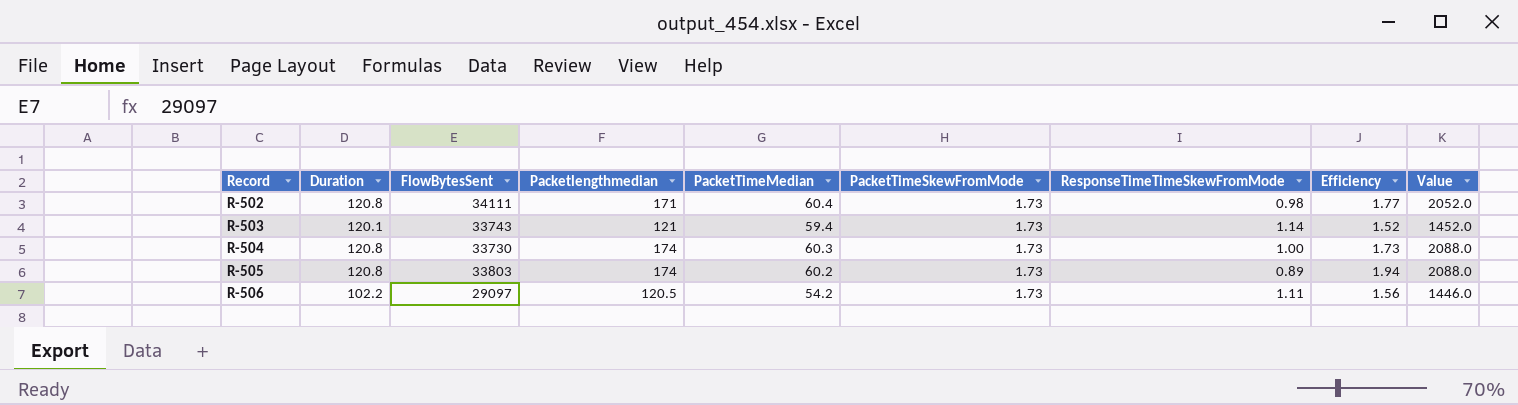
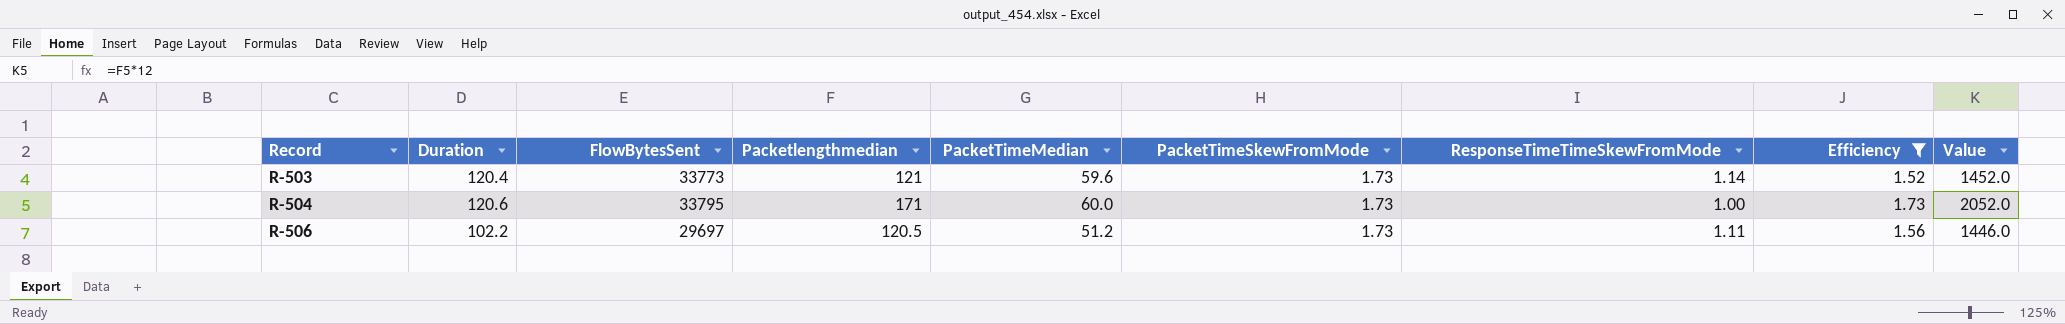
filter: none -> Efficiency <= 1.73
R-503 | Duration: 120.1 -> 120.4
R-503 | FlowBytesSent: 33743 -> 33773
R-503 | PacketTimeMedian: 59.4 -> 59.6
R-504 | Duration: 120.8 -> 120.6
R-504 | FlowBytesSent: 33730 -> 33795
R-504 | Packetlengthmedian: 174 -> 171
R-504 | PacketTimeMedian: 60.3 -> 60.0
R-504 | Value: 2088.0 -> 2052.0
R-506 | FlowBytesSent: 29097 -> 29697
R-506 | PacketTimeMedian: 54.2 -> 51.2

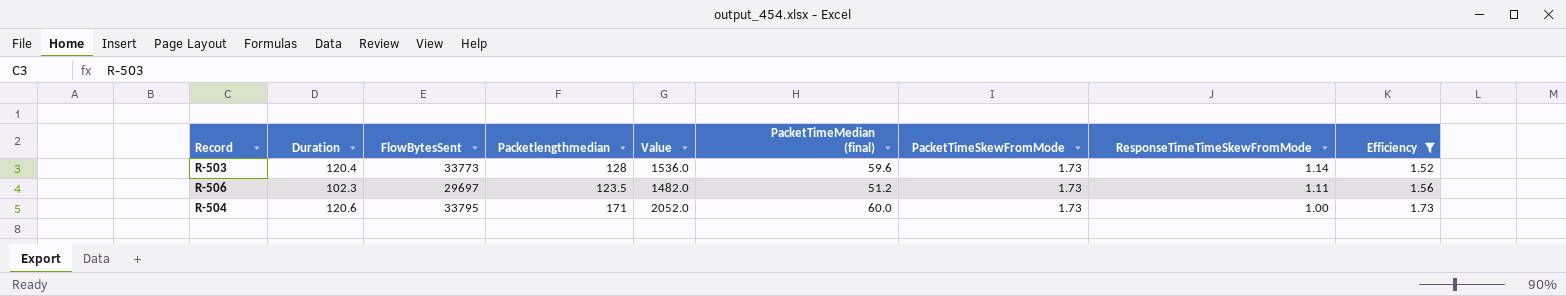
row order: Record ascending -> ResponseTimeTimeSkewFromMode descending
column Value | position: 9 -> 5
column name: PacketTimeMedian -> PacketTimeMedian (final)
R-503 | Packetlengthmedian: 121 -> 128
R-503 | Value: 1452.0 -> 1536.0
R-506 | Duration: 102.2 -> 102.3
R-506 | Packetlengthmedian: 120.5 -> 123.5
R-506 | Value: 1446.0 -> 1482.0

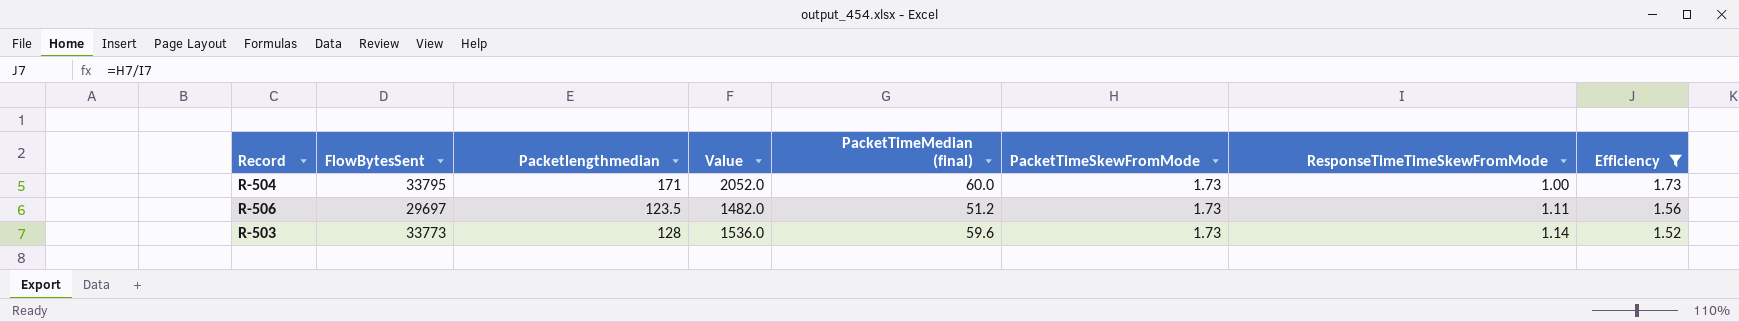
row order: ResponseTimeTimeSkewFromMode descending -> ResponseTimeTimeSkewFromMode ascending
column Duration | position: 2 -> none

